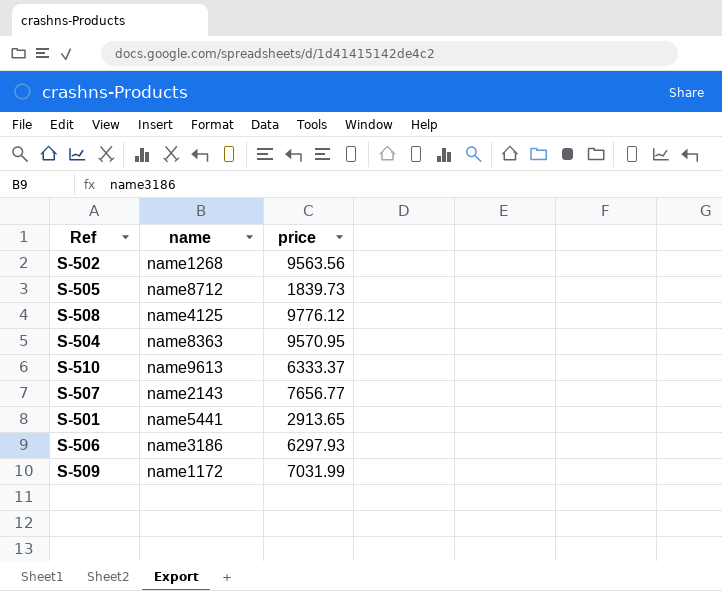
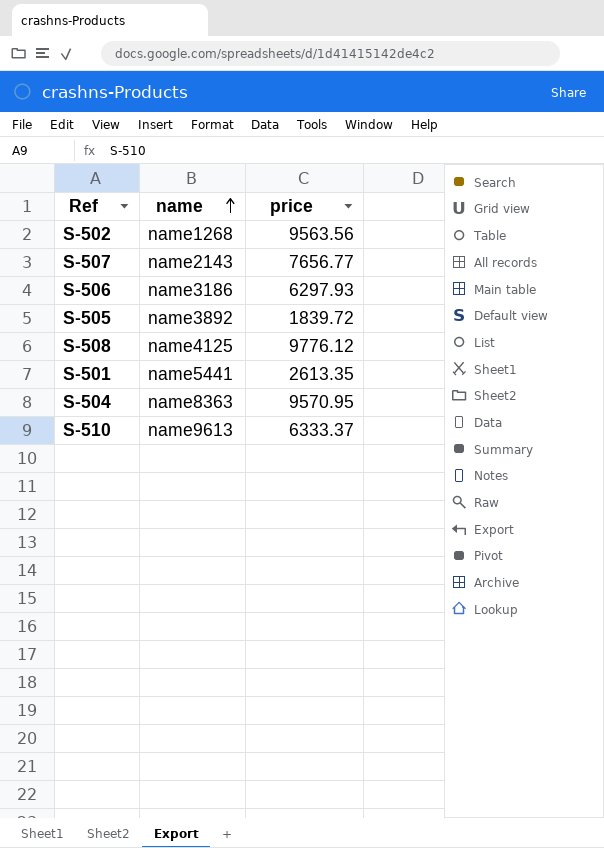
row order: none -> name ascending
row S-509: name1172 | 7031.99 -> none
S-505 | name: name8712 -> name3892
S-505 | price: 1839.73 -> 1839.72
S-501 | price: 2913.65 -> 2613.35

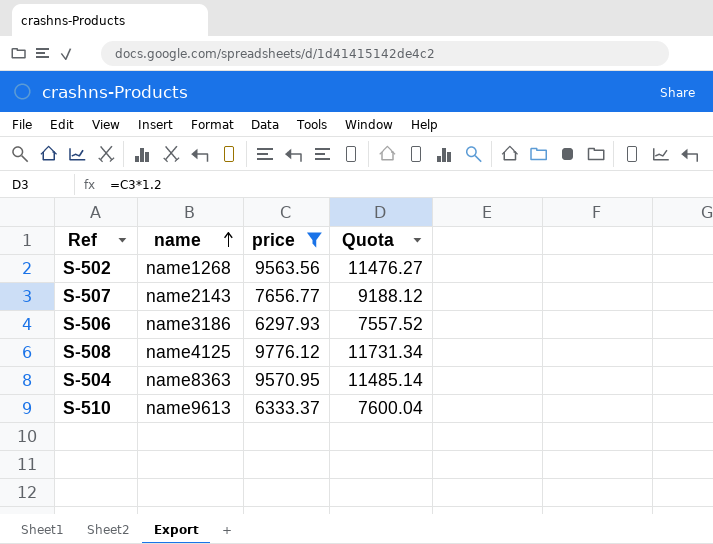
filter: none -> price >= 6297.93
column Quota | formula: none -> [price] * 1.2

